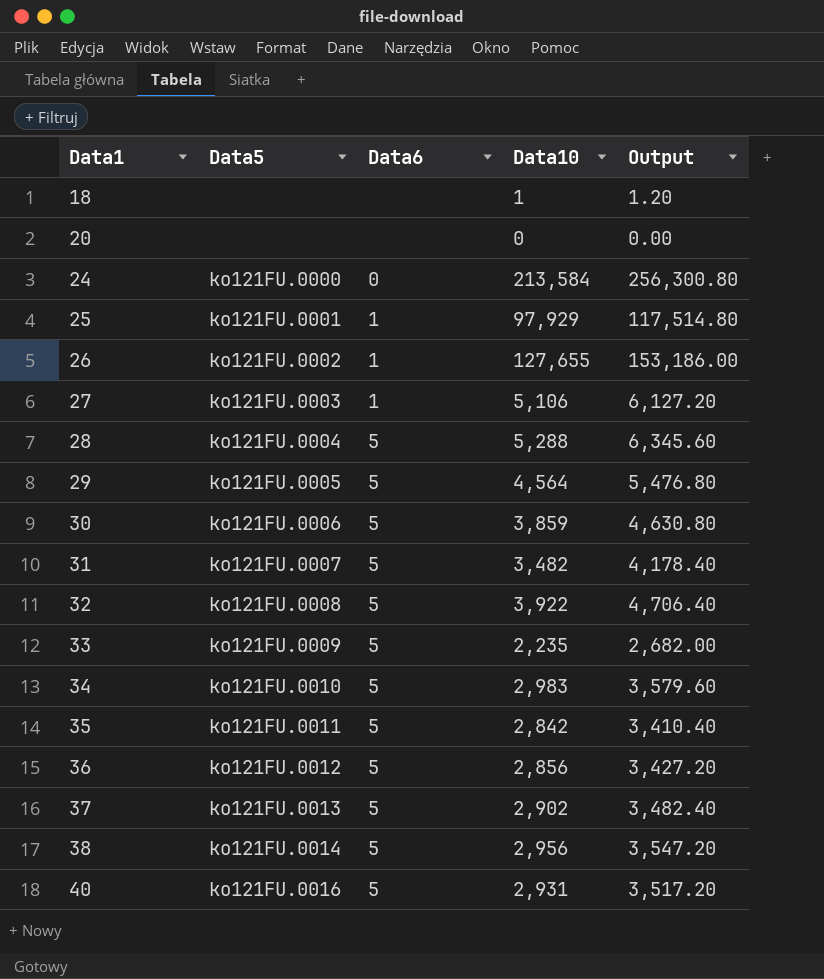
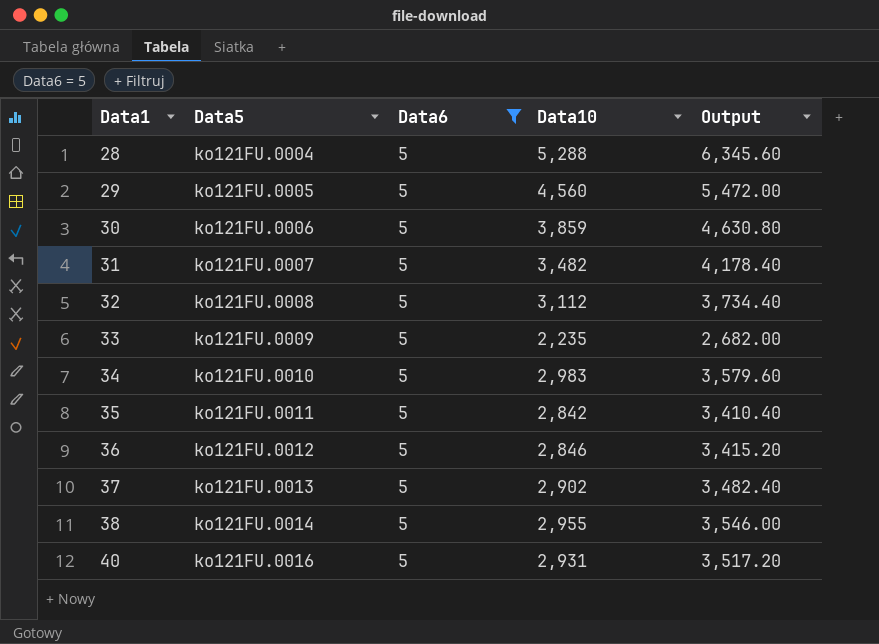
filter: none -> Data6 = 5
29 | Data10: 4,564 -> 4,560
29 | Output: 5,476.80 -> 5,472.00
32 | Data10: 3,922 -> 3,112
32 | Output: 4,706.40 -> 3,734.40
36 | Data10: 2,856 -> 2,846
36 | Output: 3,427.20 -> 3,415.20
38 | Data10: 2,956 -> 2,955
38 | Output: 3,547.20 -> 3,546.00

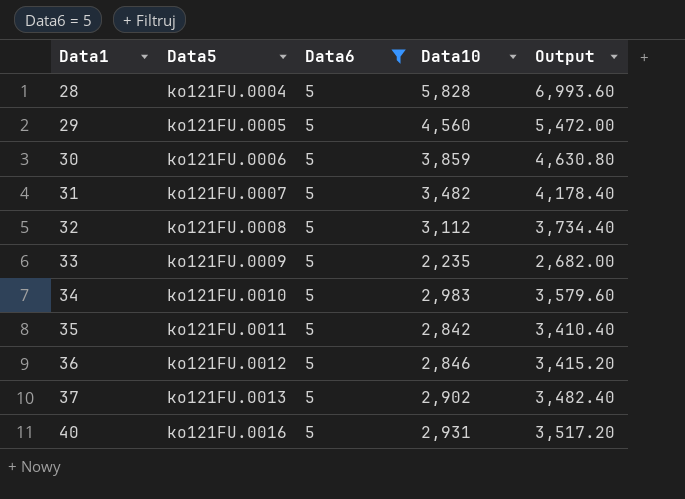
row 38: ko121FU.0014 | 5 | 2,955 | 3,546.00 -> none
28 | Data10: 5,288 -> 5,828
28 | Output: 6,345.60 -> 6,993.60

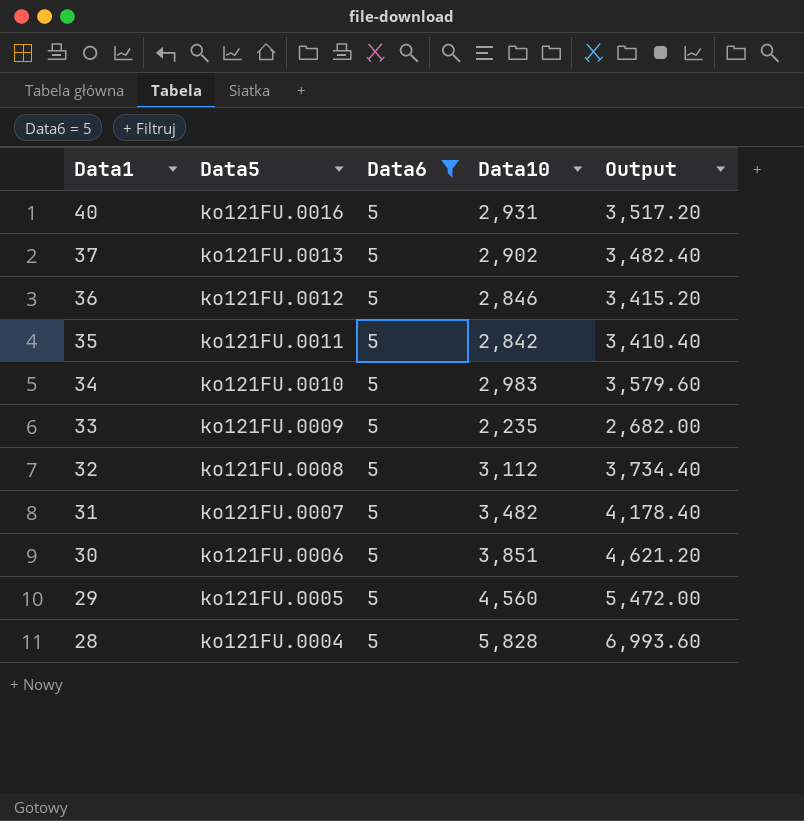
row order: Data1 ascending -> Data1 descending
30 | Data10: 3,859 -> 3,851
30 | Output: 4,630.80 -> 4,621.20

